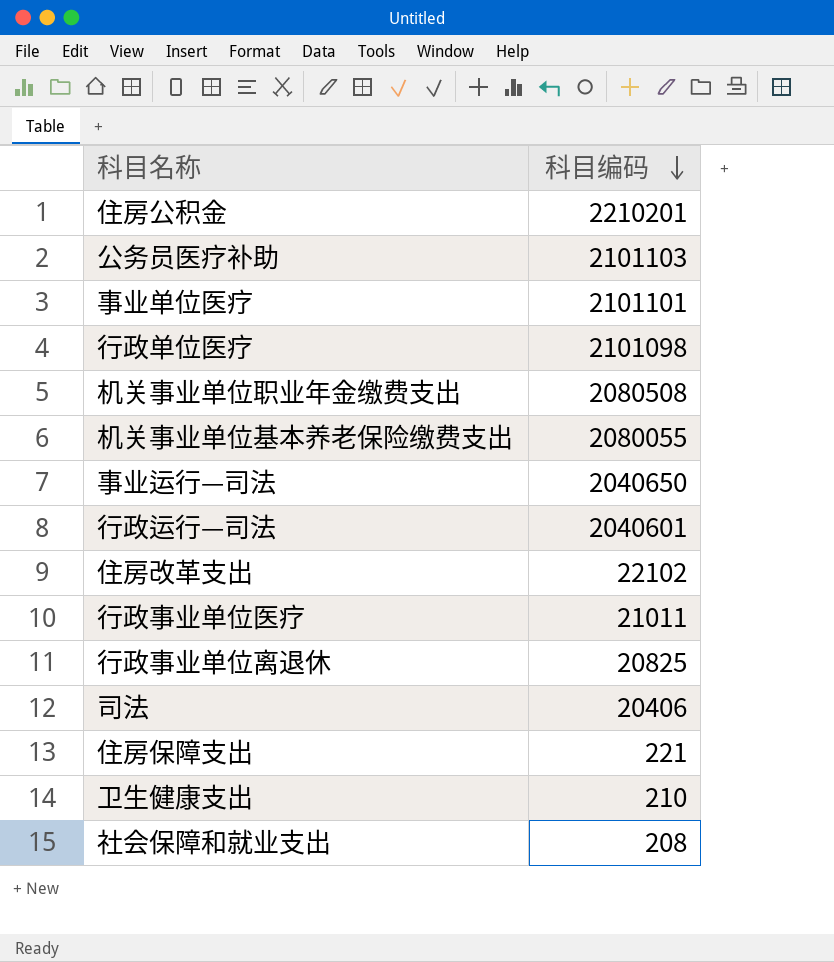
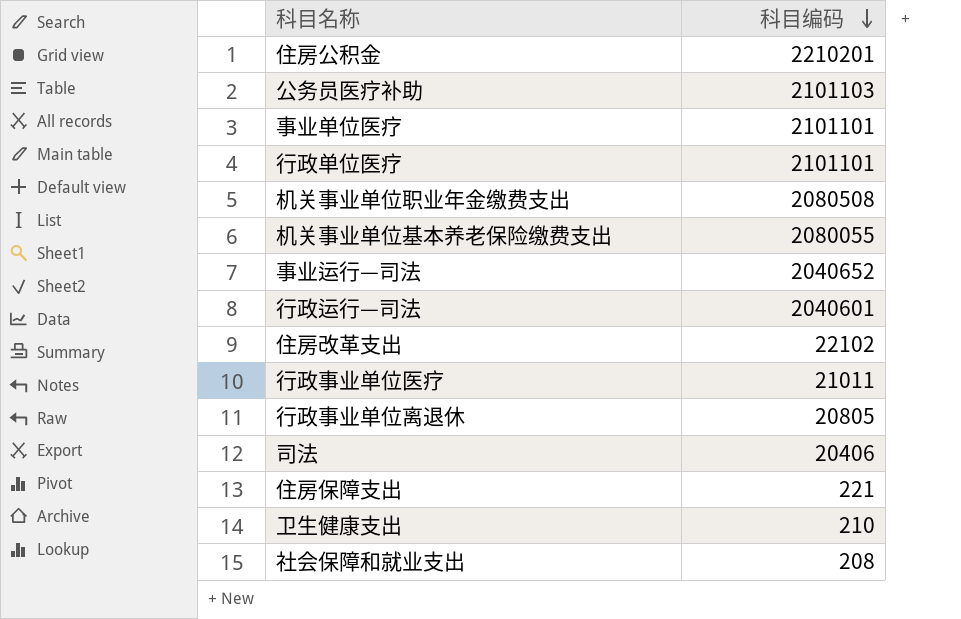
行政单位医疗 | 科目编码: 2101098 -> 2101101
事业运行—司法 | 科目编码: 2040650 -> 2040652
行政事业单位离退休 | 科目编码: 20825 -> 20805

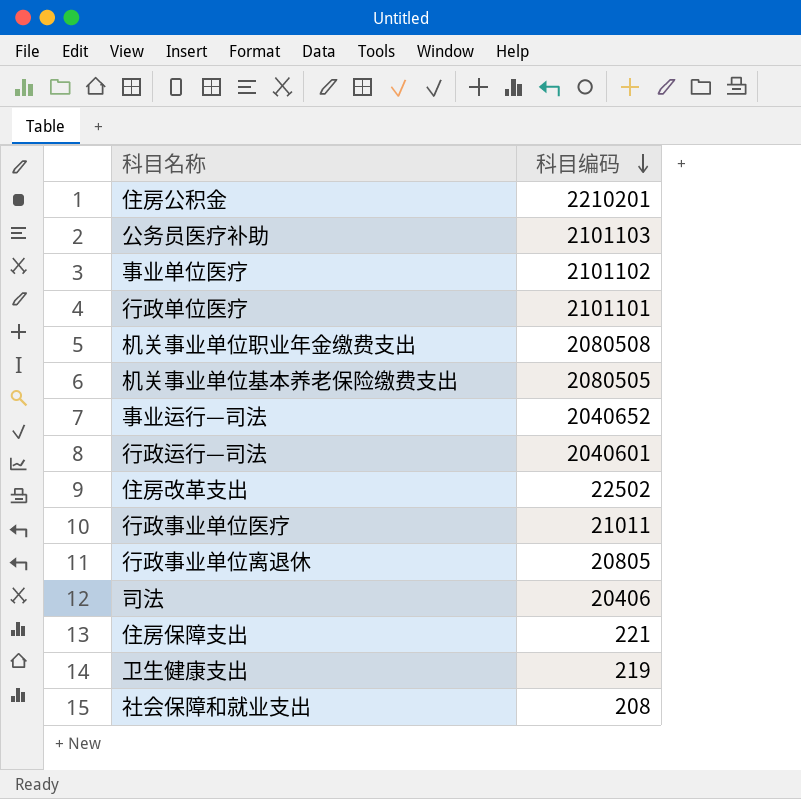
事业单位医疗 | 科目编码: 2101101 -> 2101102
机关事业单位基本养老保险缴费支出 | 科目编码: 2080055 -> 2080505
住房改革支出 | 科目编码: 22102 -> 22502
卫生健康支出 | 科目编码: 210 -> 219

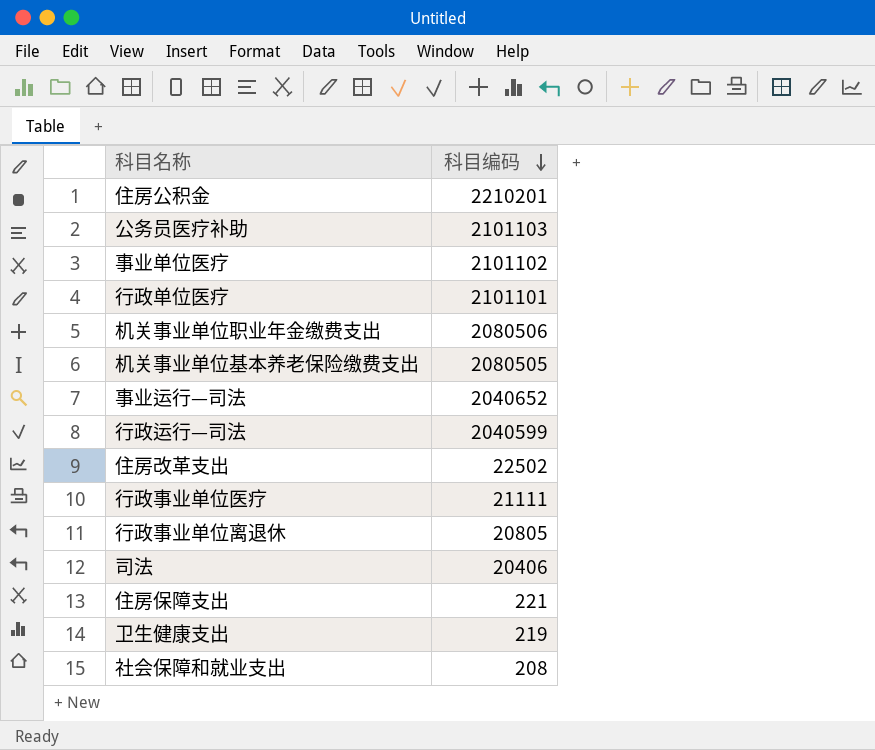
机关事业单位职业年金缴费支出 | 科目编码: 2080508 -> 2080506
行政运行—司法 | 科目编码: 2040601 -> 2040599
行政事业单位医疗 | 科目编码: 21011 -> 21111

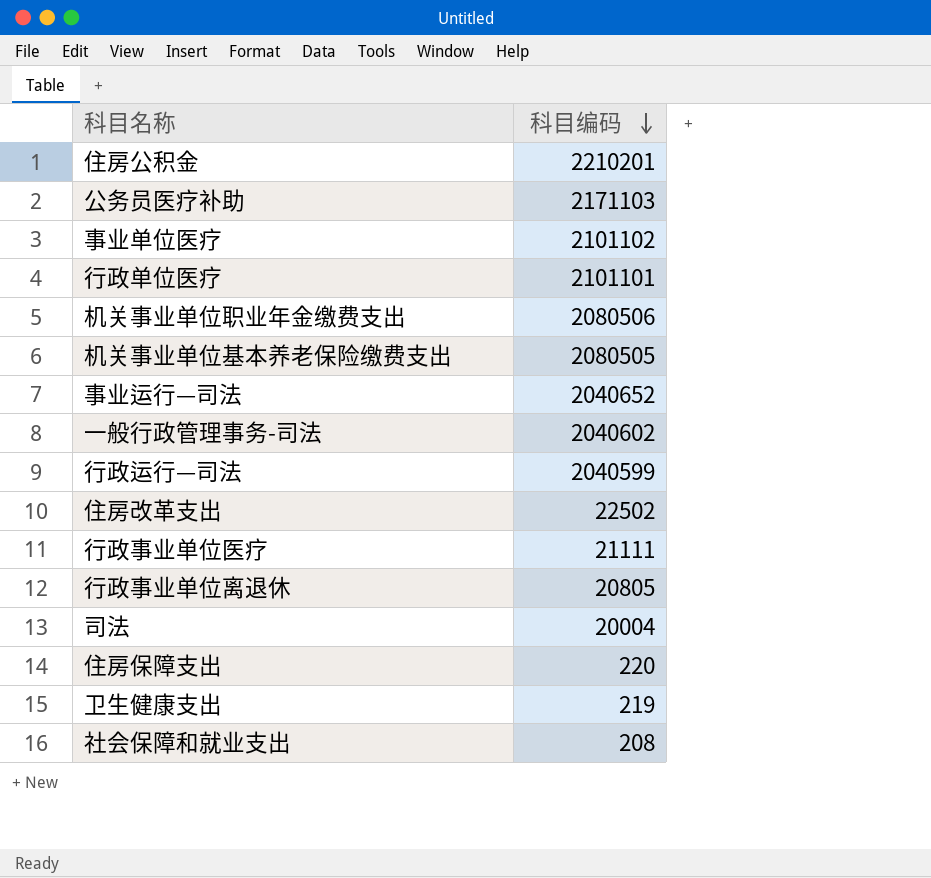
公务员医疗补助 | 科目编码: 2101103 -> 2171103
row 一般行政管理事务-司法: none -> 2040602
司法 | 科目编码: 20406 -> 20004
住房保障支出 | 科目编码: 221 -> 220

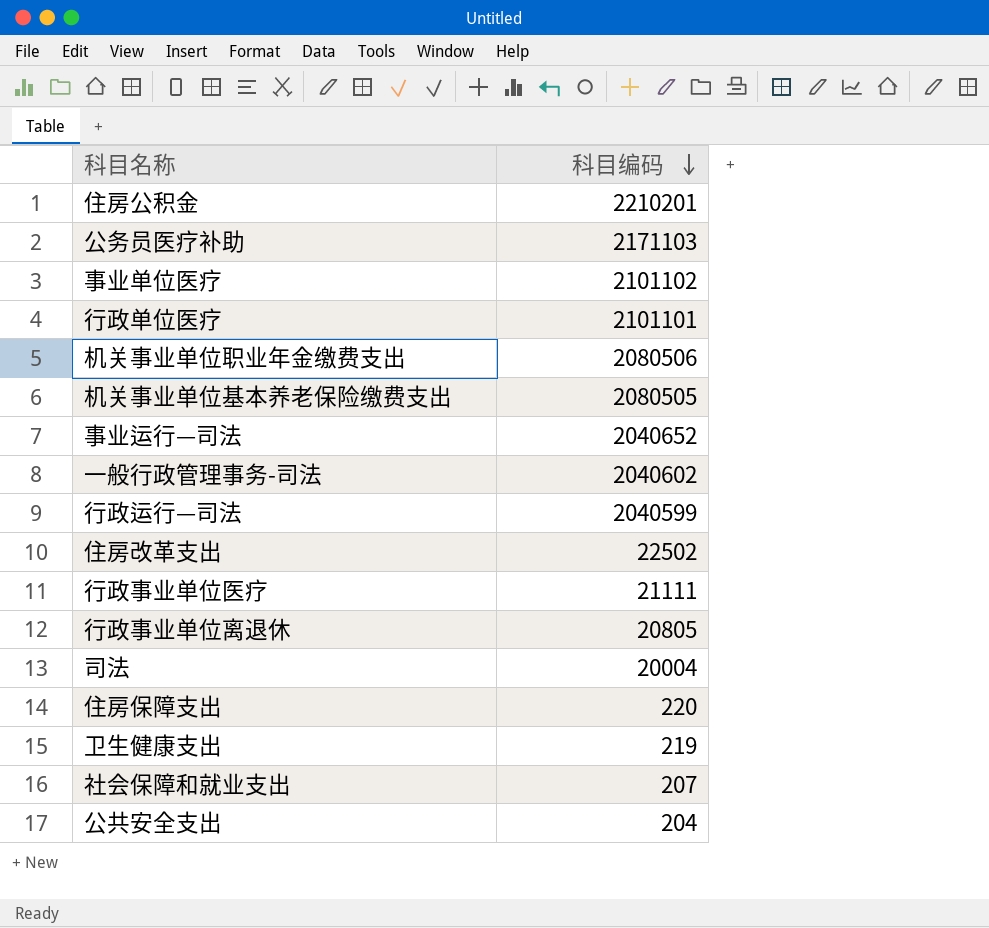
社会保障和就业支出 | 科目编码: 208 -> 207
row 公共安全支出: none -> 204

